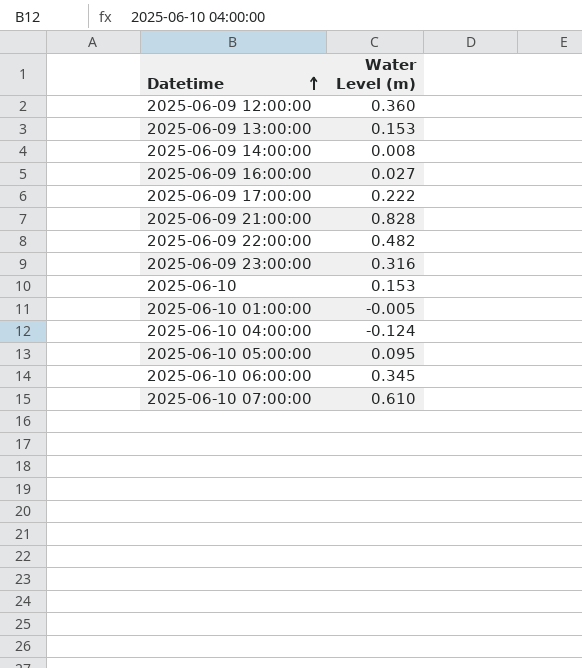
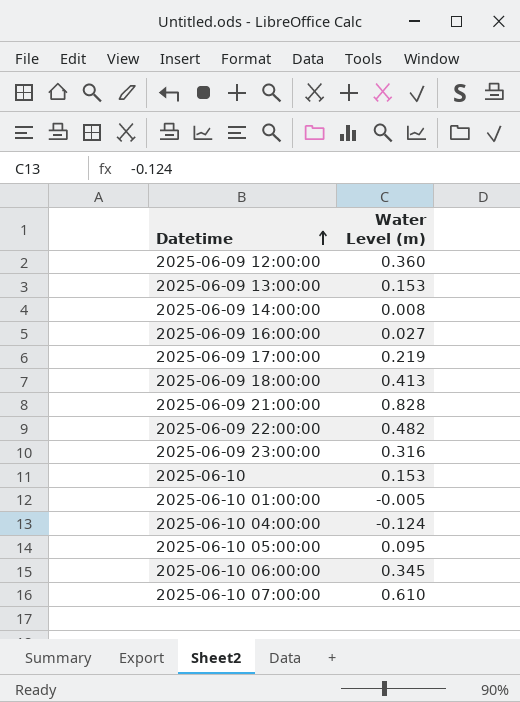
2025-06-09 17:00:00 | Water Level (m): 0.222 -> 0.219
row 2025-06-09 18:00:00: none -> 0.413

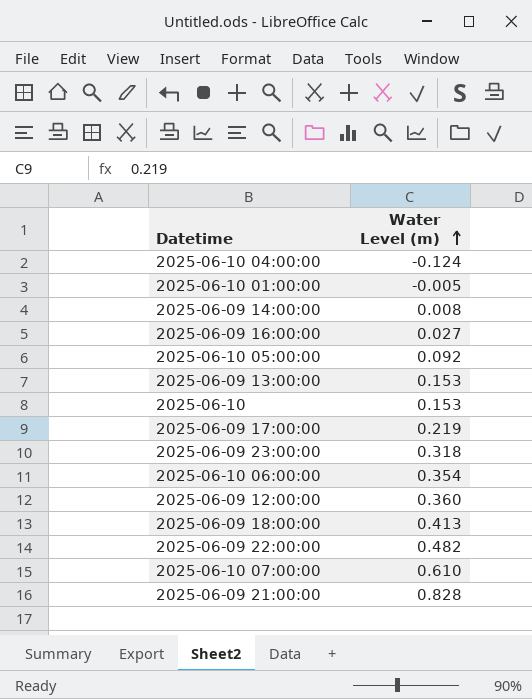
row order: Datetime ascending -> Water Level (m) ascending
2025-06-10 05:00:00 | Water Level (m): 0.095 -> 0.092
2025-06-09 23:00:00 | Water Level (m): 0.316 -> 0.318
2025-06-10 06:00:00 | Water Level (m): 0.345 -> 0.354

